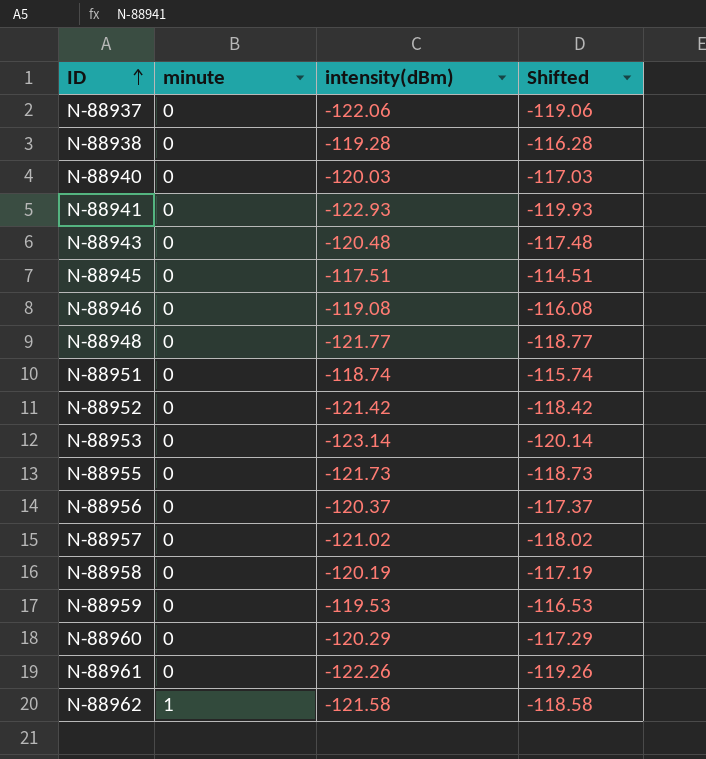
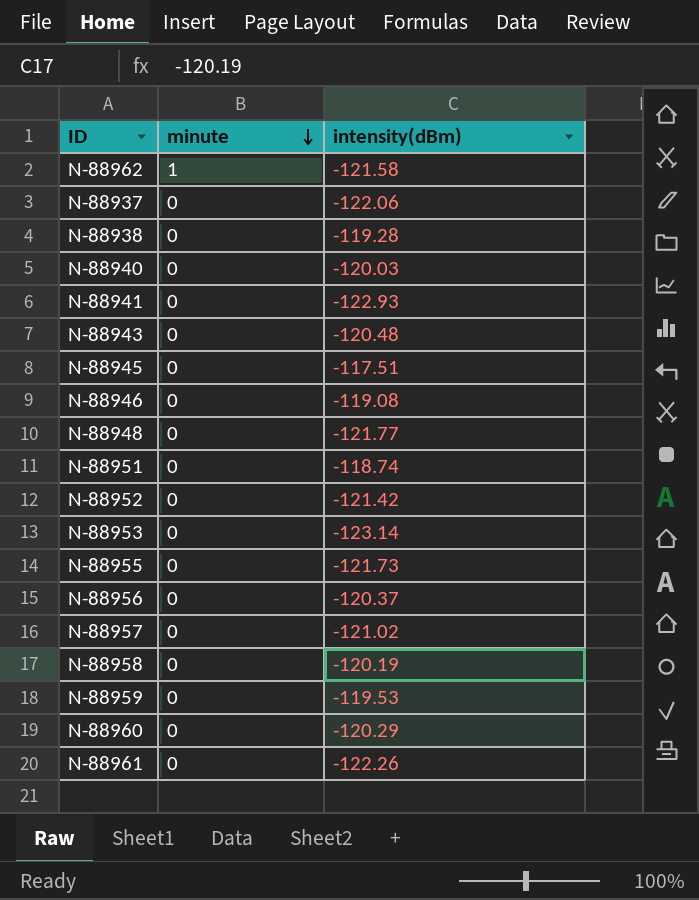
row order: ID ascending -> minute descending
column Shifted | formula: [intensity(dBm)] + 3 -> none

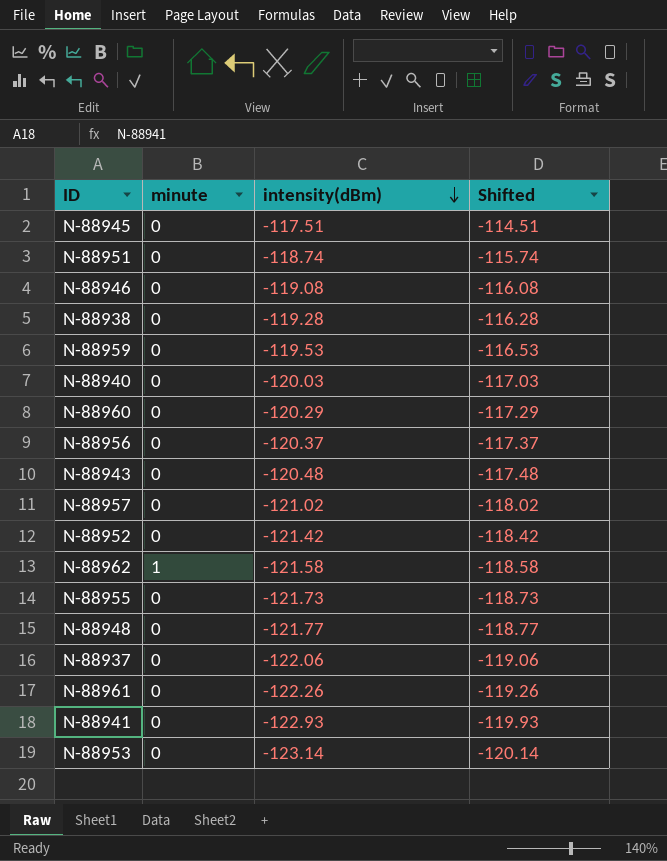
row order: minute descending -> intensity(dBm) descending
column Shifted | formula: none -> [intensity(dBm)] + 3
row N-88958: 0 | -120.19 -> none

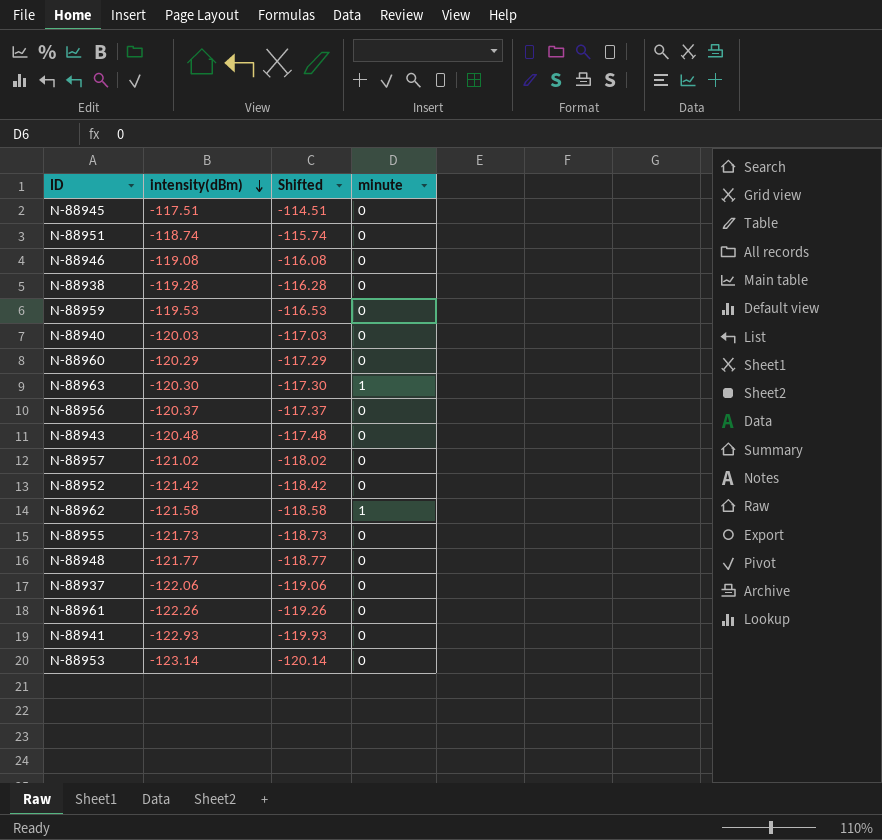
column minute | position: 2 -> 4
row N-88963: none -> -120.30 | -117.30 | 1

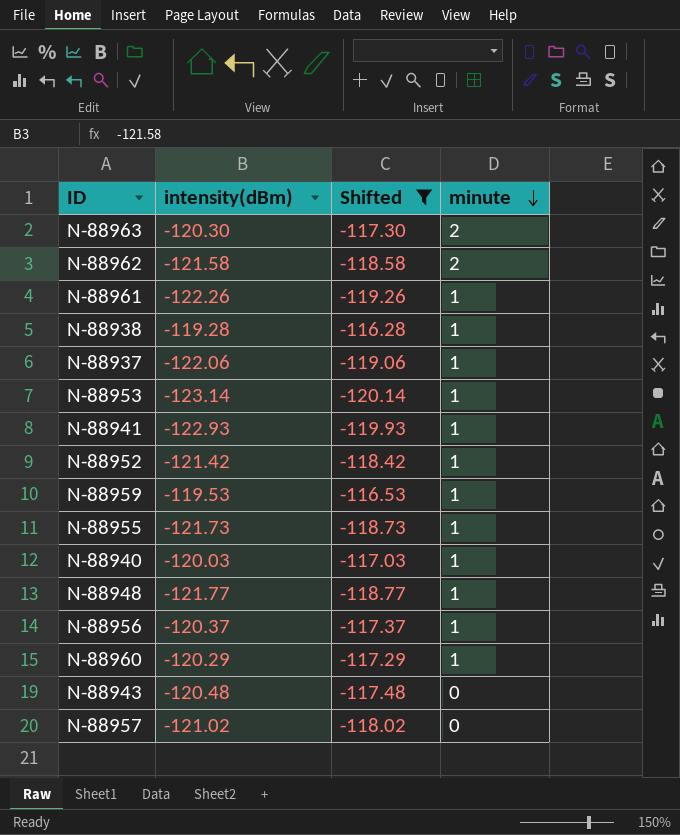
filter: none -> Shifted <= -116.28
row order: intensity(dBm) descending -> minute descending
N-88963 | minute: 1 -> 2
N-88962 | minute: 1 -> 2
N-88961 | minute: 0 -> 1
N-88938 | minute: 0 -> 1
N-88937 | minute: 0 -> 1
N-88953 | minute: 0 -> 1
N-88941 | minute: 0 -> 1
N-88952 | minute: 0 -> 1
N-88959 | minute: 0 -> 1
N-88955 | minute: 0 -> 1
N-88940 | minute: 0 -> 1
N-88948 | minute: 0 -> 1
N-88956 | minute: 0 -> 1
N-88960 | minute: 0 -> 1

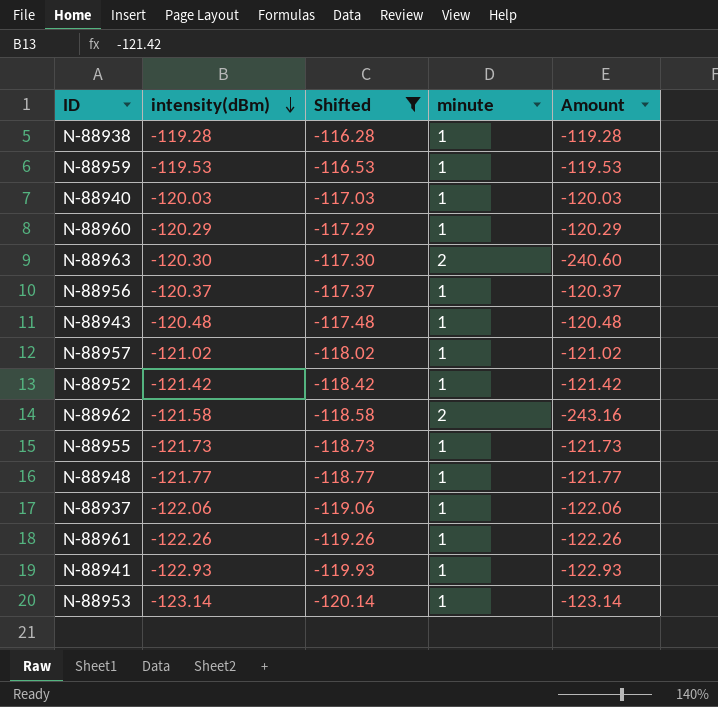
row order: minute descending -> intensity(dBm) descending
column Amount | formula: none -> [intensity(dBm)] * [minute]
N-88943 | minute: 0 -> 1
N-88957 | minute: 0 -> 1

